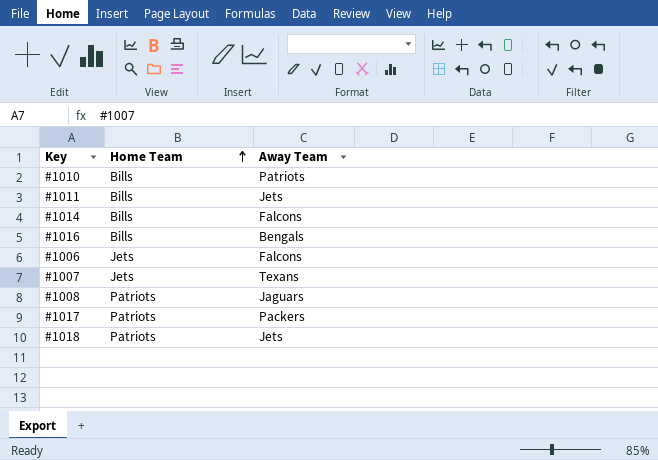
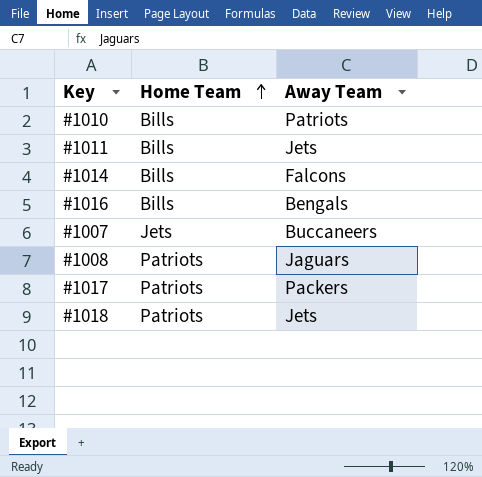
row #1006: Jets | Falcons -> none
#1007 | Away Team: Texans -> Buccaneers

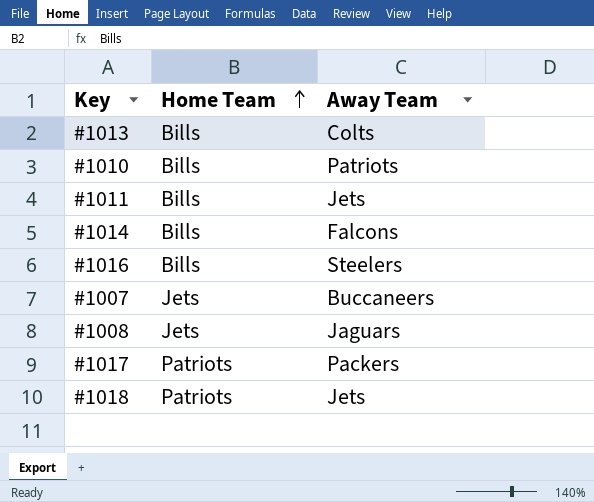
row #1013: none -> Bills | Colts
#1016 | Away Team: Bengals -> Steelers
#1008 | Home Team: Patriots -> Jets

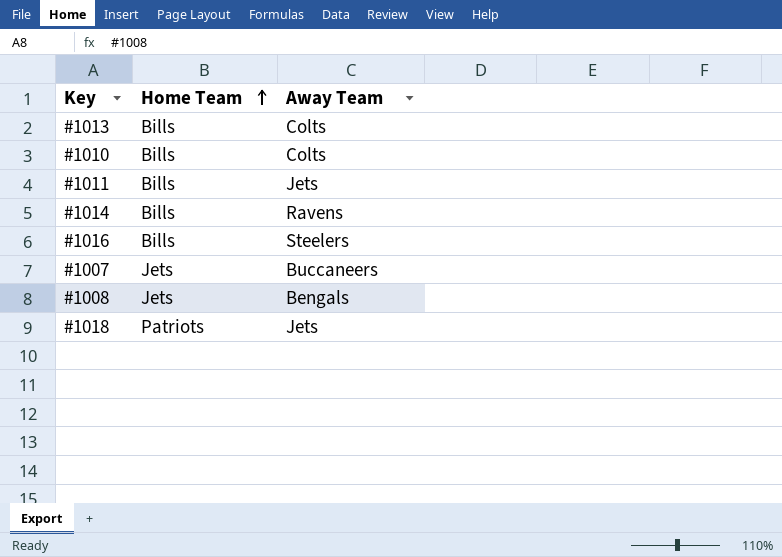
row #1017: Patriots | Packers -> none
#1010 | Away Team: Patriots -> Colts
#1014 | Away Team: Falcons -> Ravens
#1008 | Away Team: Jaguars -> Bengals

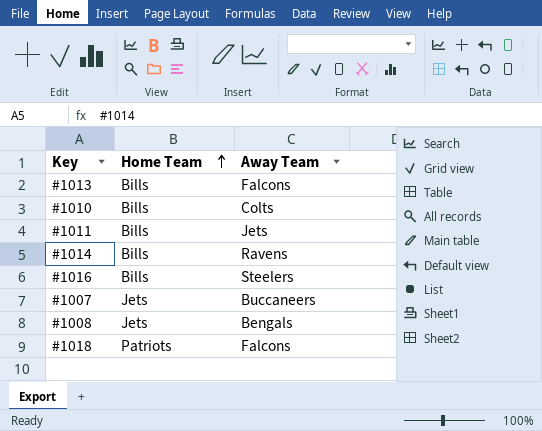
#1013 | Away Team: Colts -> Falcons
#1018 | Away Team: Jets -> Falcons

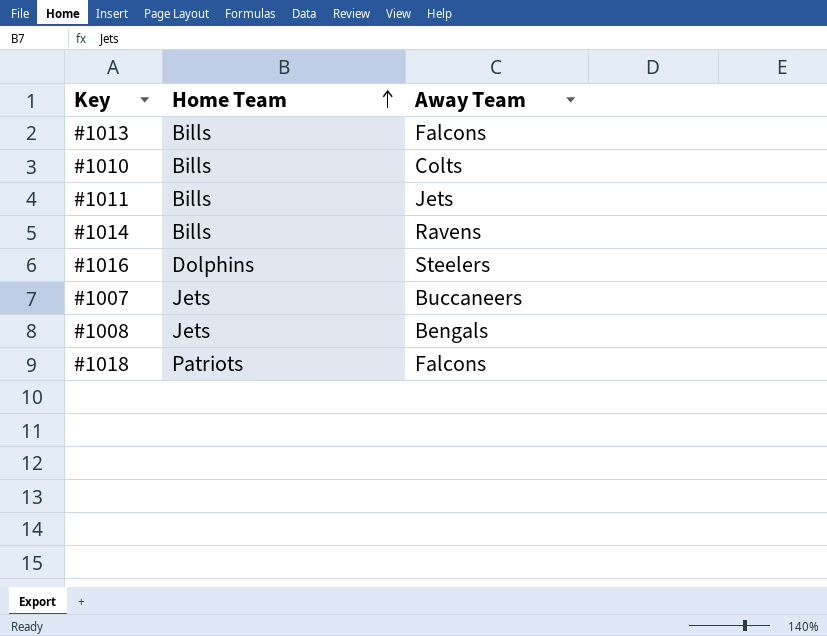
#1016 | Home Team: Bills -> Dolphins

